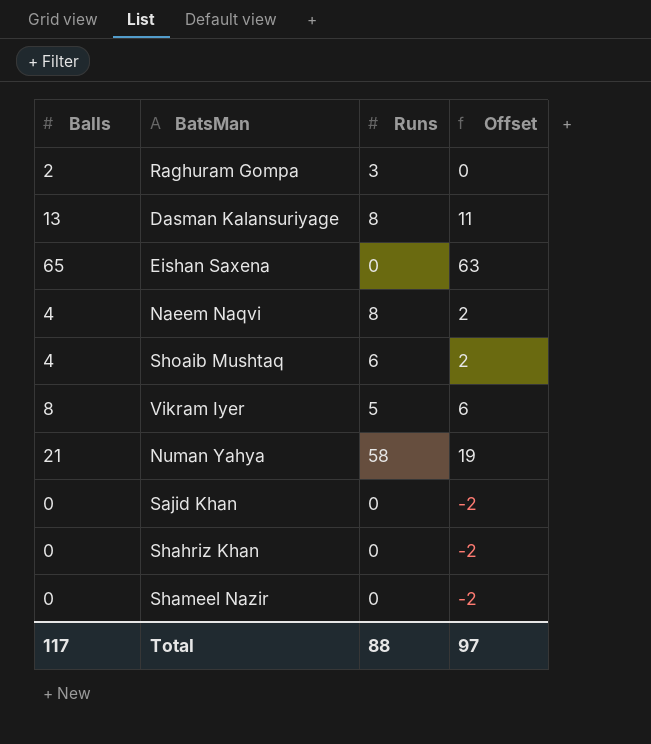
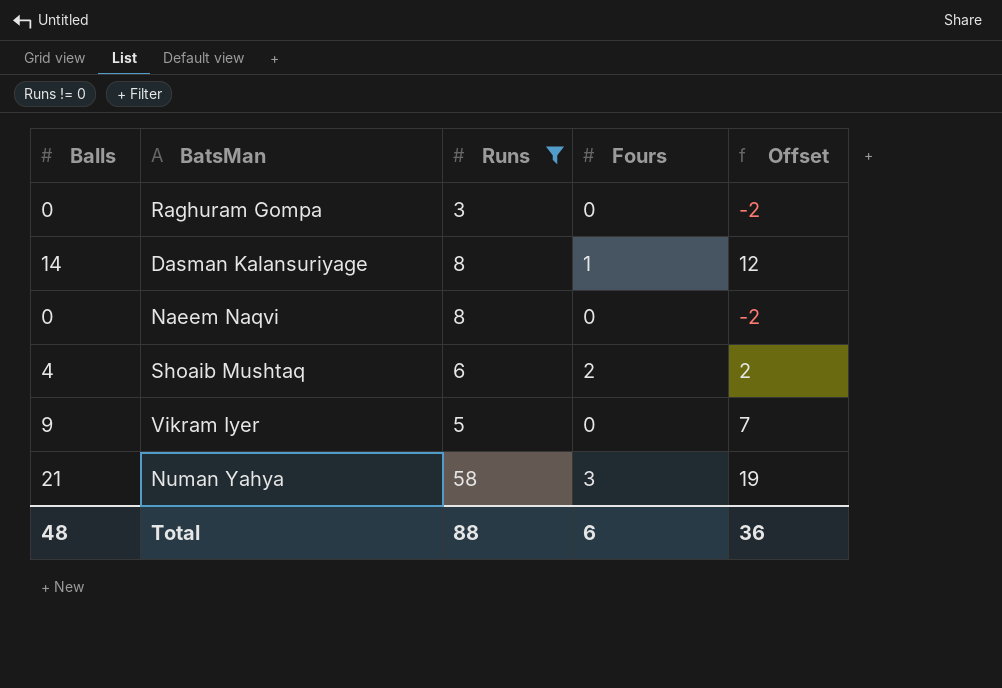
filter: none -> Runs != 0
column Fours | position: none -> 4
Raghuram Gompa | Balls: 2 -> 0
Raghuram Gompa | Offset: 0 -> -2
Dasman Kalansuriyage | Balls: 13 -> 14
Dasman Kalansuriyage | Offset: 11 -> 12
Naeem Naqvi | Balls: 4 -> 0
Naeem Naqvi | Offset: 2 -> -2
Vikram Iyer | Balls: 8 -> 9
Vikram Iyer | Offset: 6 -> 7
Total | Balls: 117 -> 48
Total | Offset: 97 -> 36

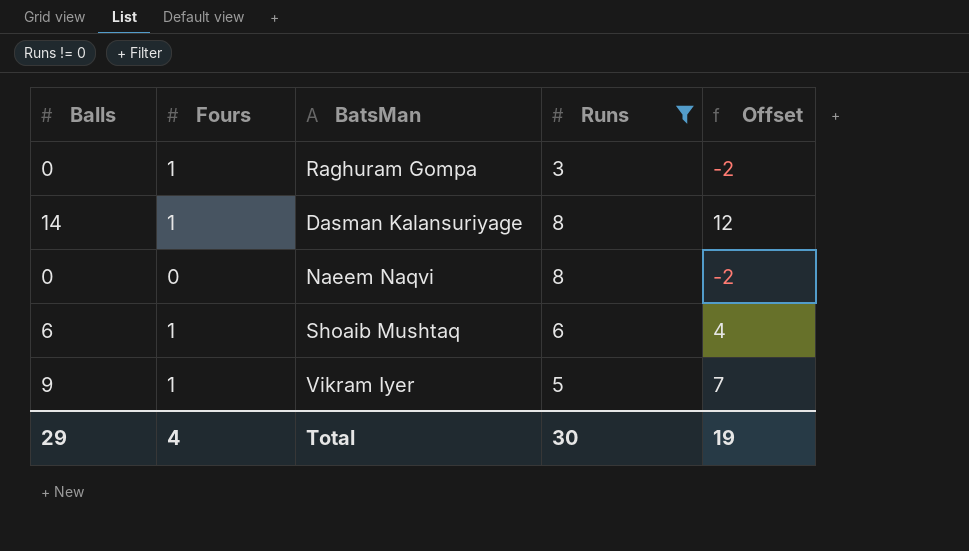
column Fours | position: 4 -> 2
row Numan Yahya: 21 | 58 | 3 | 19 -> none
Raghuram Gompa | Fours: 0 -> 1
Shoaib Mushtaq | Balls: 4 -> 6
Shoaib Mushtaq | Fours: 2 -> 1
Shoaib Mushtaq | Offset: 2 -> 4
Vikram Iyer | Fours: 0 -> 1
Total | Balls: 48 -> 29
Total | Fours: 6 -> 4
Total | Runs: 88 -> 30
Total | Offset: 36 -> 19

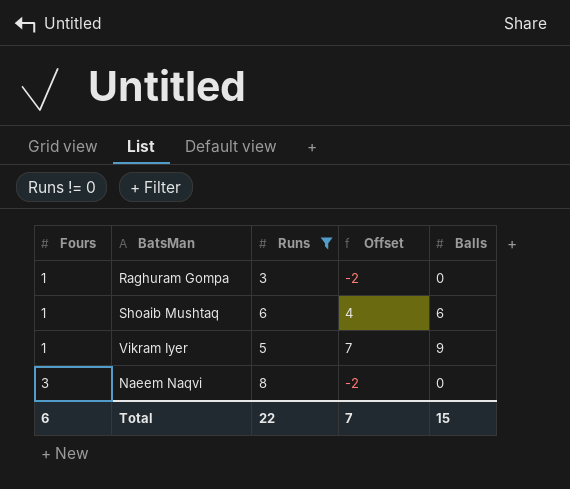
row order: none -> Fours ascending
column Balls | position: 1 -> 5
row Dasman Kalansuriyage: 14 | 1 | 8 | 12 -> none
Naeem Naqvi | Fours: 0 -> 3
Total | Fours: 4 -> 6
Total | Runs: 30 -> 22
Total | Offset: 19 -> 7
Total | Balls: 29 -> 15

